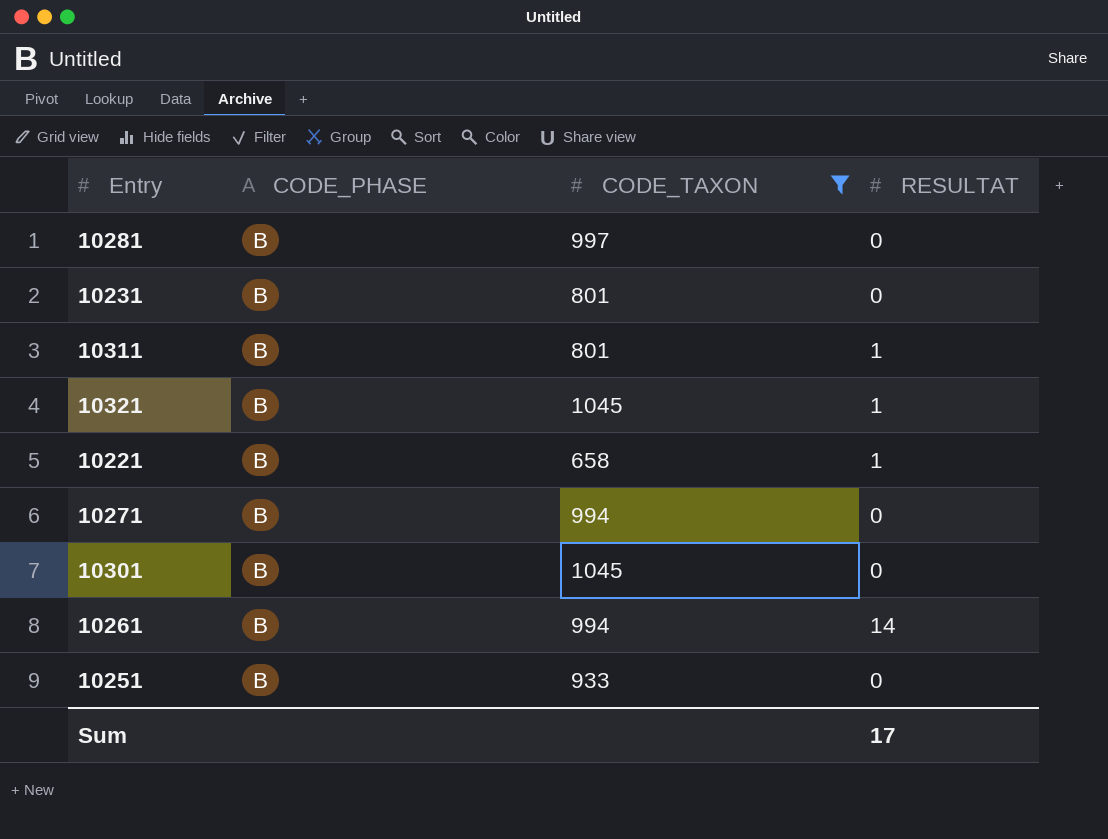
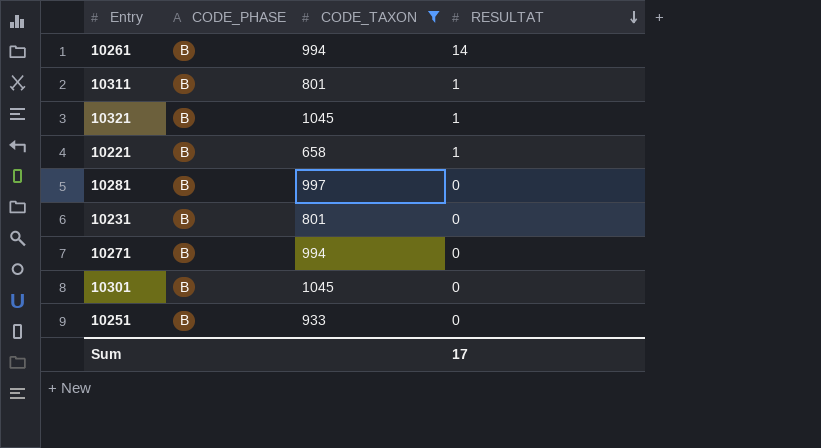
row order: none -> RESULTAT descending

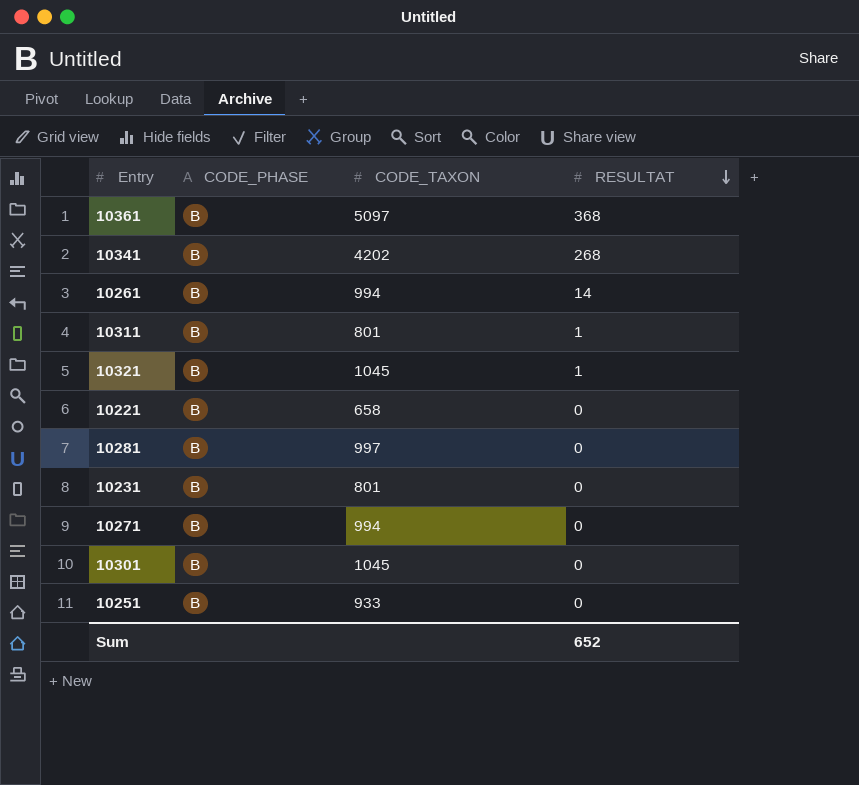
filter: CODE_TAXON <= 1045 -> none
10221 | RESULTAT: 1 -> 0
Sum | RESULTAT: 17 -> 652

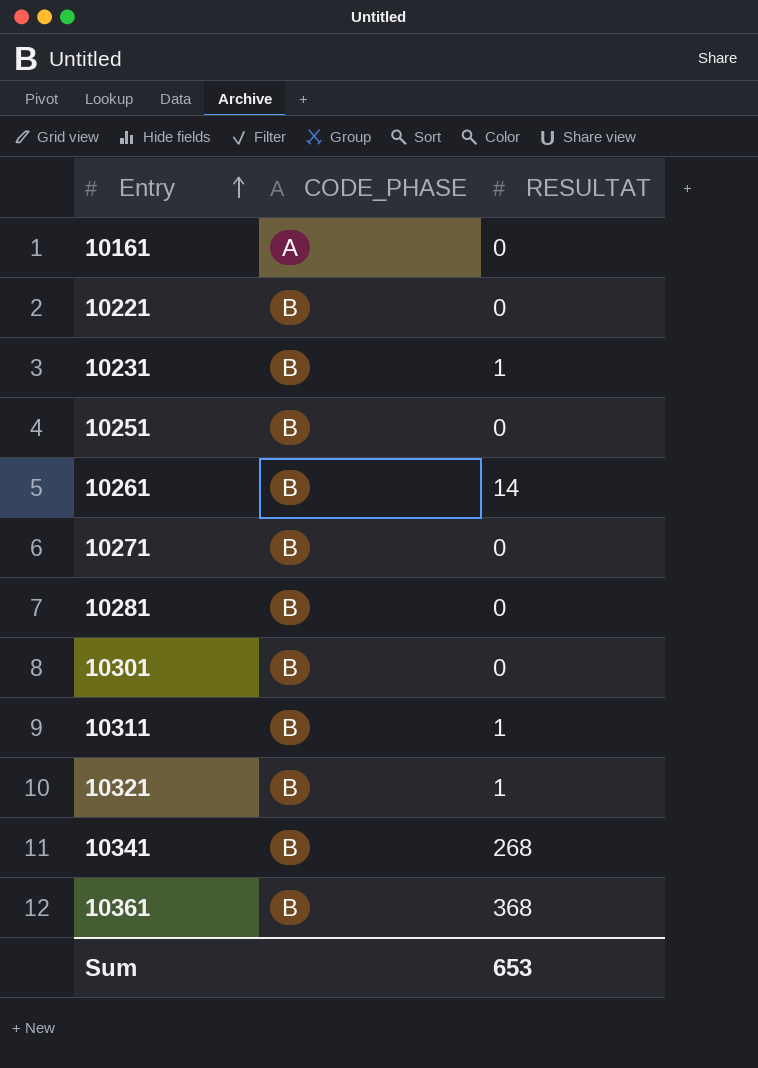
row order: RESULTAT descending -> Entry ascending
column CODE_TAXON | position: 3 -> none
row 10161: none -> A | 0
10231 | RESULTAT: 0 -> 1
Sum | RESULTAT: 652 -> 653

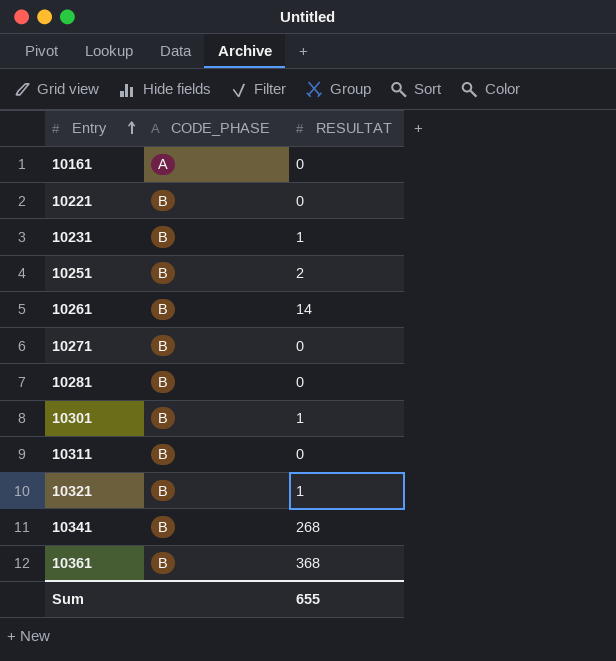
10251 | RESULTAT: 0 -> 2
10301 | RESULTAT: 0 -> 1
10311 | RESULTAT: 1 -> 0
Sum | RESULTAT: 653 -> 655

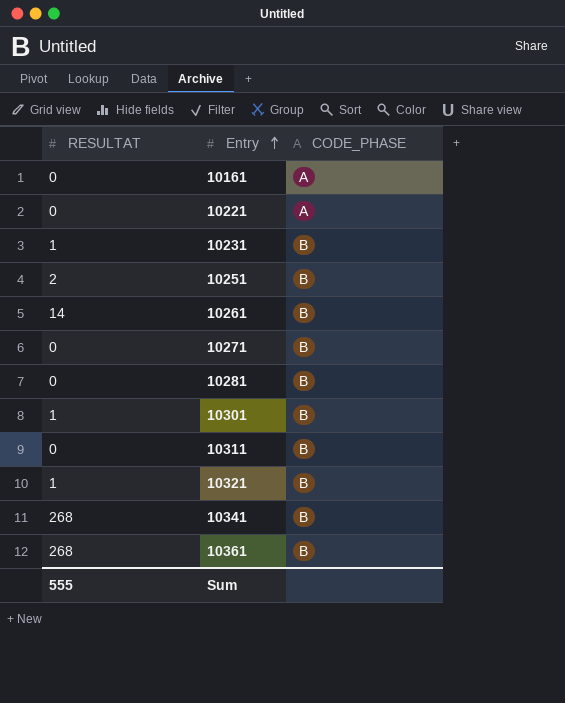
column RESULTAT | position: 3 -> 1
10221 | CODE_PHASE: B -> A
10361 | RESULTAT: 368 -> 268
Sum | RESULTAT: 655 -> 555

